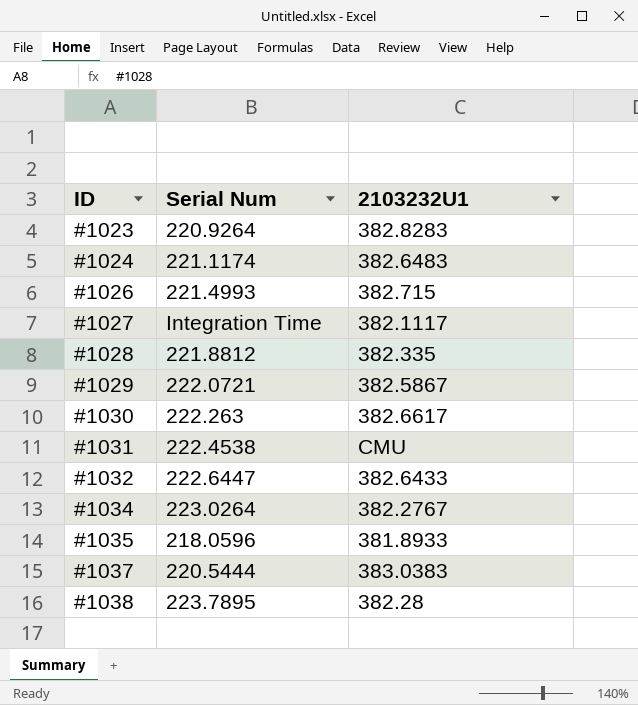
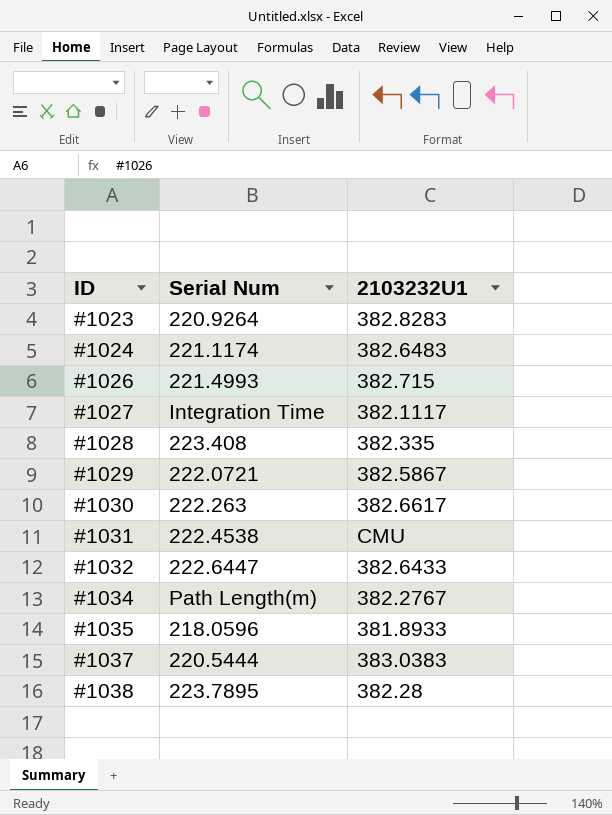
#1028 | Serial Num: 221.8812 -> 223.408
#1034 | Serial Num: 223.0264 -> Path Length(m)

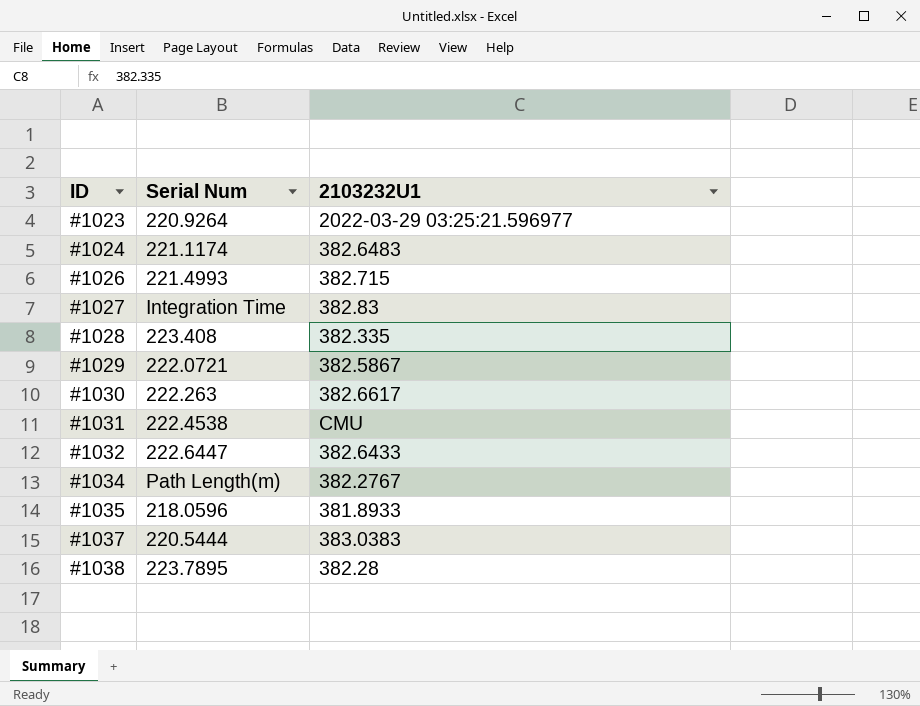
#1023 | 2103232U1: 382.8283 -> 2022-03-29 03:25:21.596977
#1027 | 2103232U1: 382.1117 -> 382.83

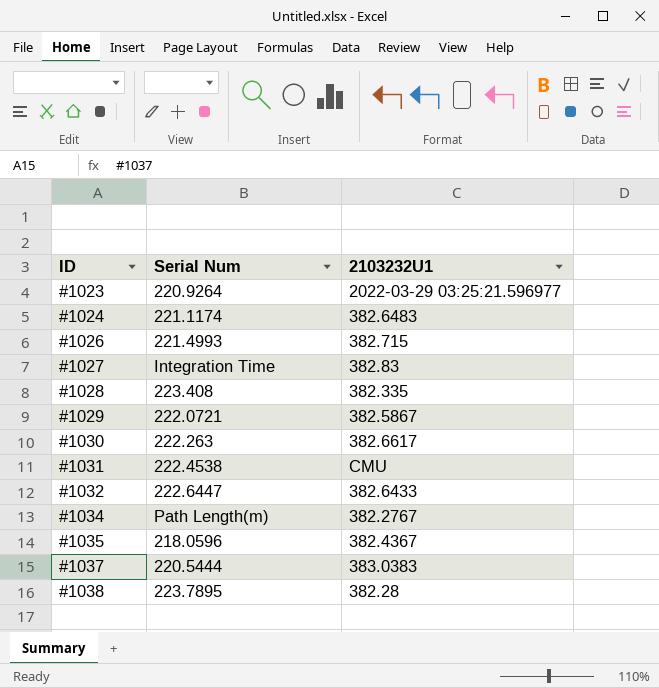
#1035 | 2103232U1: 381.8933 -> 382.4367

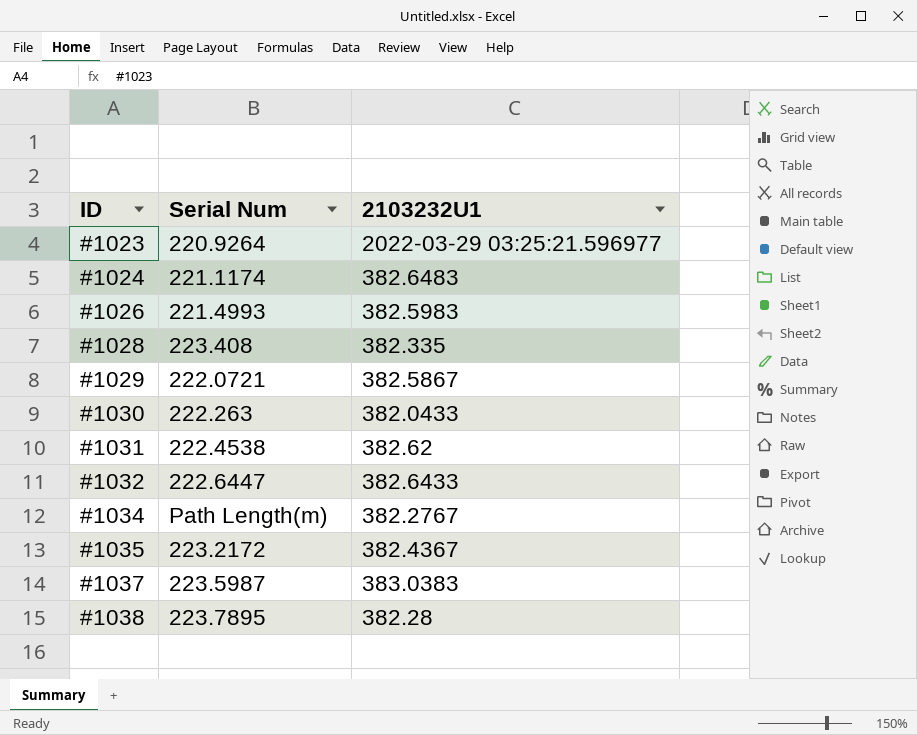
row #1027: Integration Time | 382.83 -> none
#1026 | 2103232U1: 382.715 -> 382.5983
#1030 | 2103232U1: 382.6617 -> 382.0433
#1031 | 2103232U1: CMU -> 382.62
#1035 | Serial Num: 218.0596 -> 223.2172
#1037 | Serial Num: 220.5444 -> 223.5987

